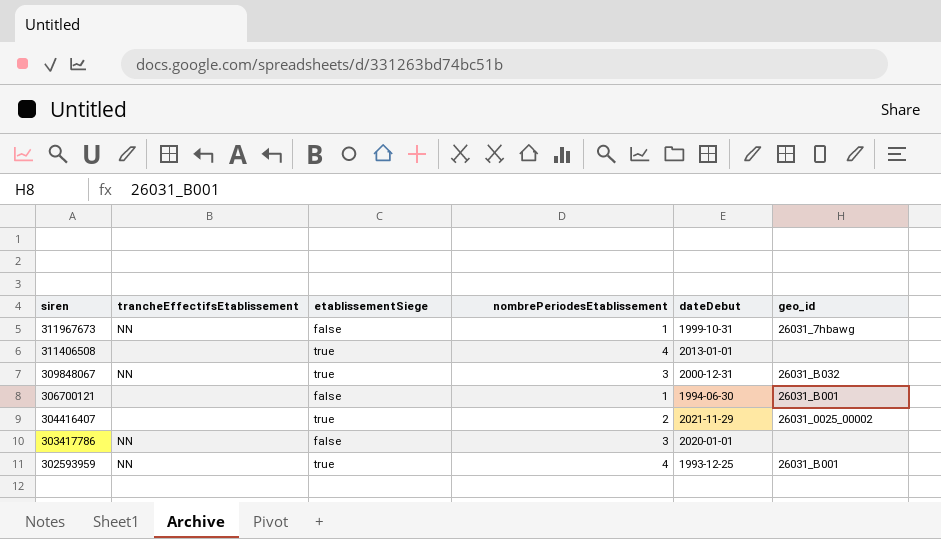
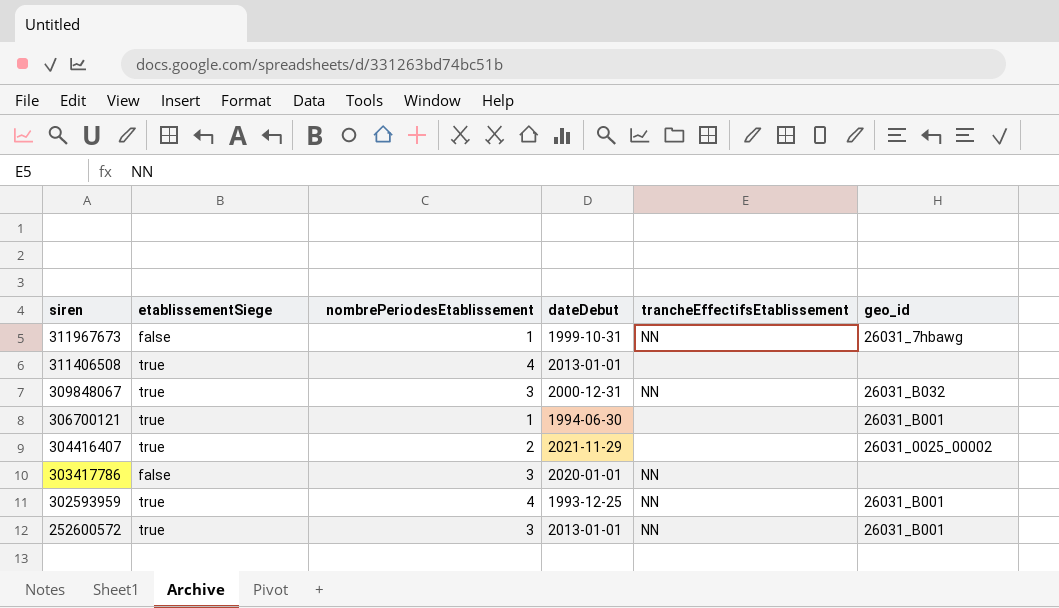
column trancheEffectifsEtablissement | position: 2 -> 5
306700121 | etablissementSiege: false -> true
row 252600572: none -> true | 3 | 2013-01-01 | NN | 26031_B001

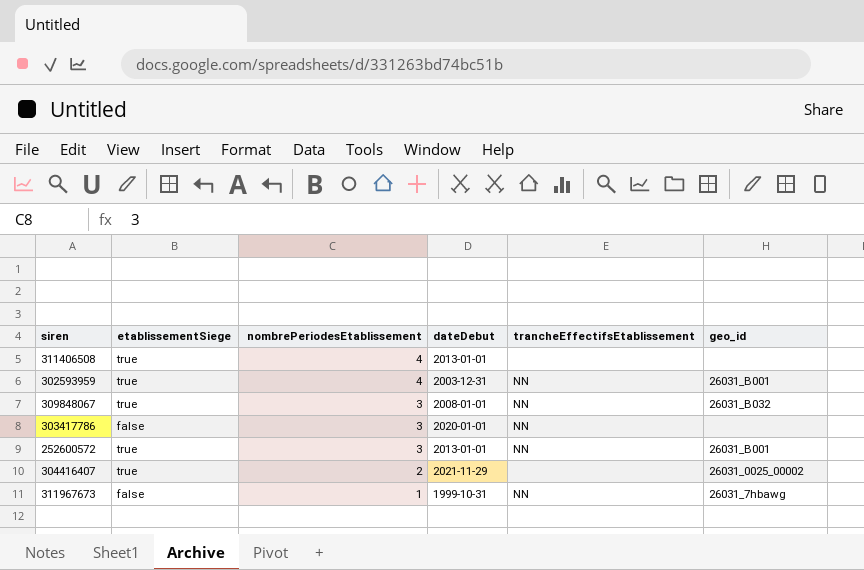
row order: siren descending -> nombrePeriodesEtablissement descending
row 306700121: true | 1 | 1994-06-30 | none | 26031_B001 -> none
302593959 | dateDebut: 1993-12-25 -> 2003-12-31
309848067 | dateDebut: 2000-12-31 -> 2008-01-01

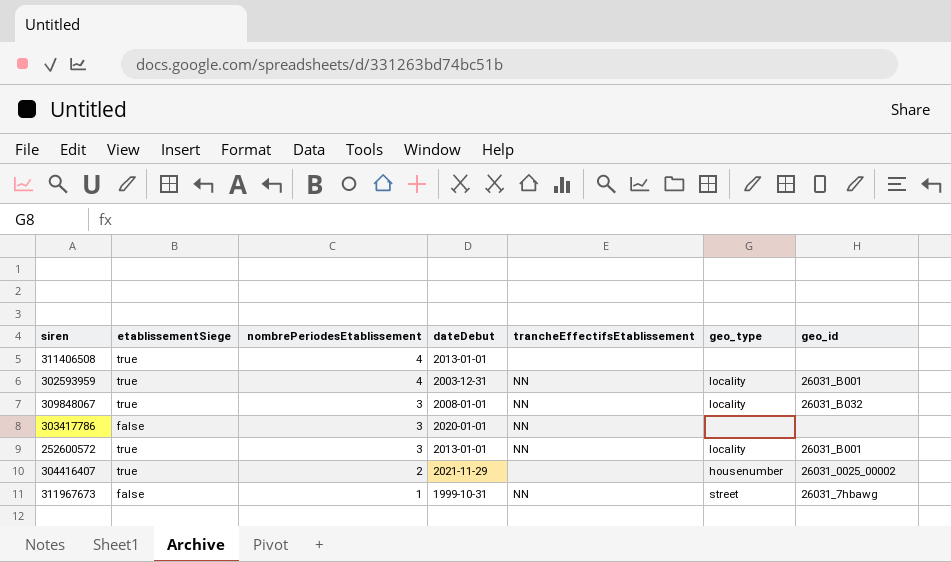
column geo_type | position: none -> 6

